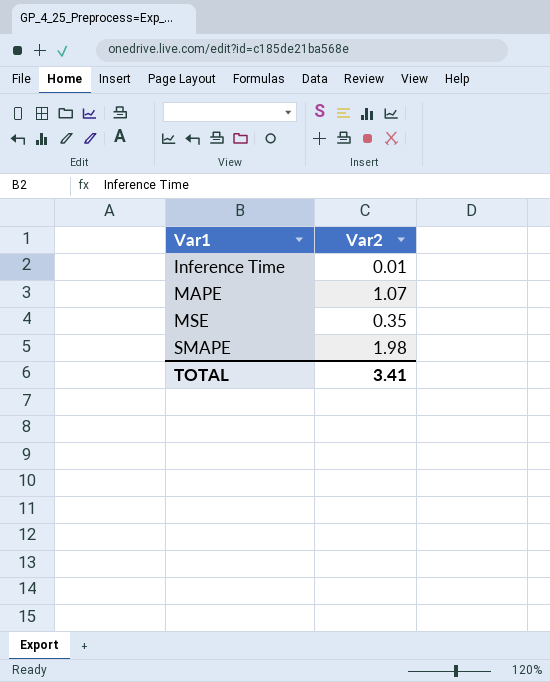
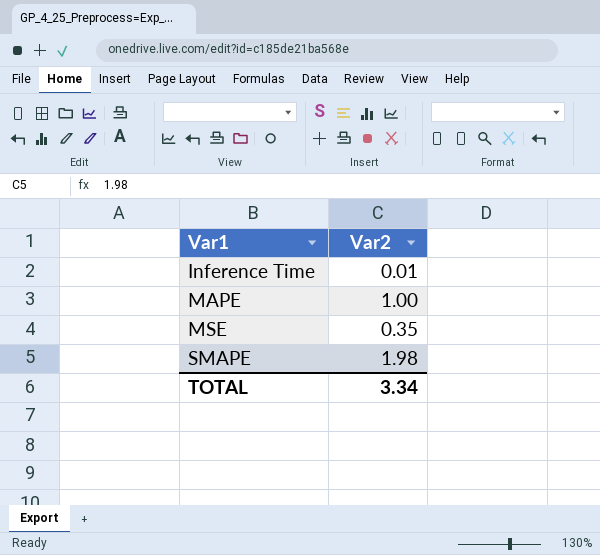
MAPE | Var2: 1.07 -> 1.00
TOTAL | Var2: 3.41 -> 3.34

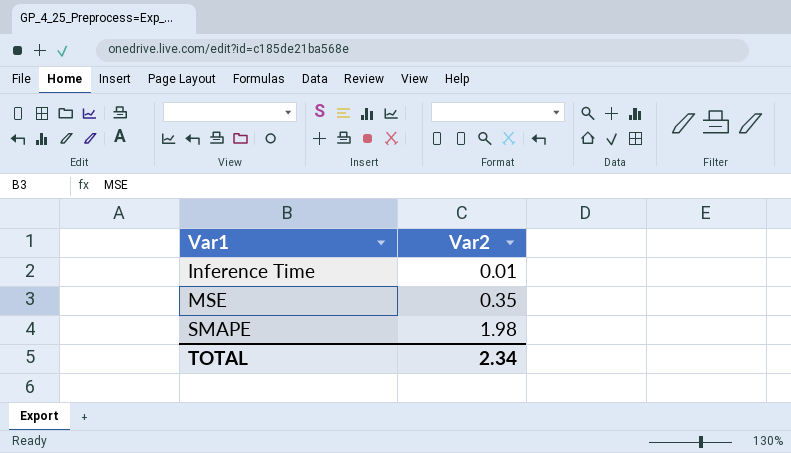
row MAPE: 1.00 -> none
TOTAL | Var2: 3.34 -> 2.34

